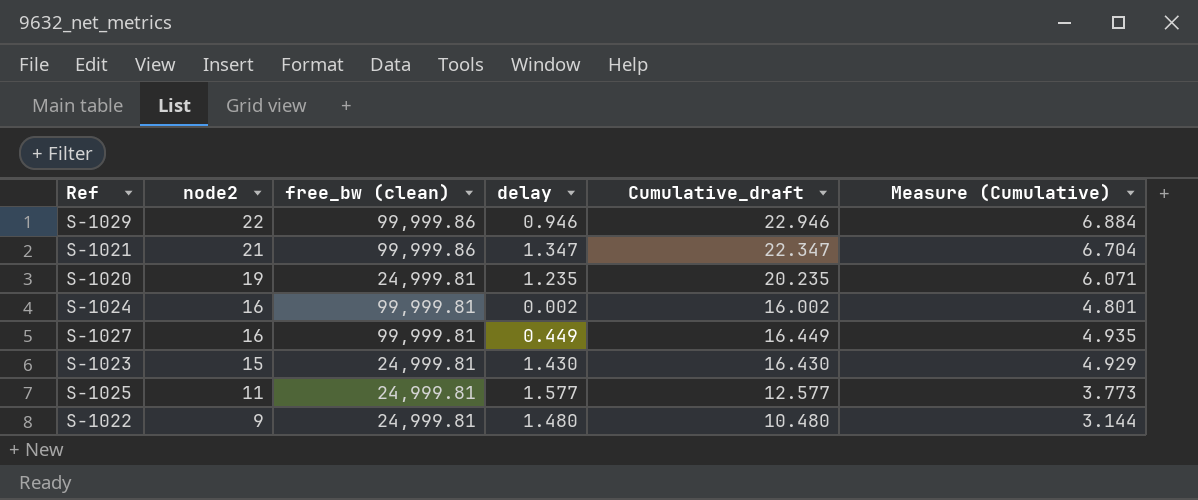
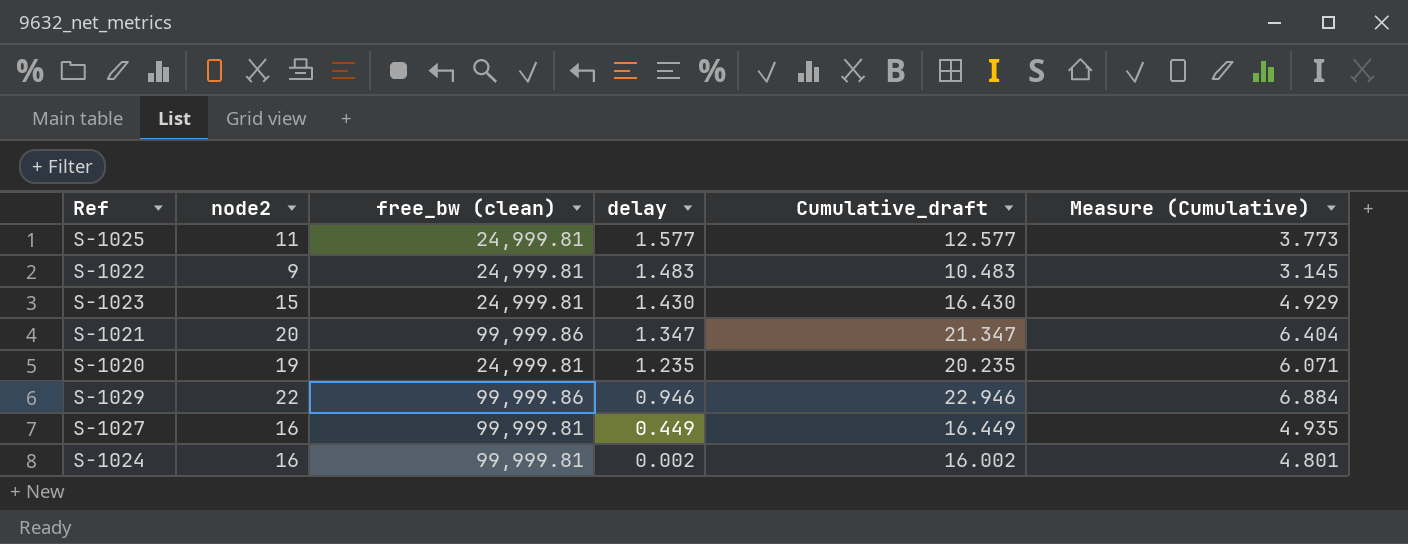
row order: node2 descending -> delay descending
S-1022 | delay: 1.480 -> 1.483
S-1022 | Cumulative_draft: 10.480 -> 10.483
S-1022 | Measure (Cumulative): 3.144 -> 3.145
S-1021 | node2: 21 -> 20
S-1021 | Cumulative_draft: 22.347 -> 21.347
S-1021 | Measure (Cumulative): 6.704 -> 6.404

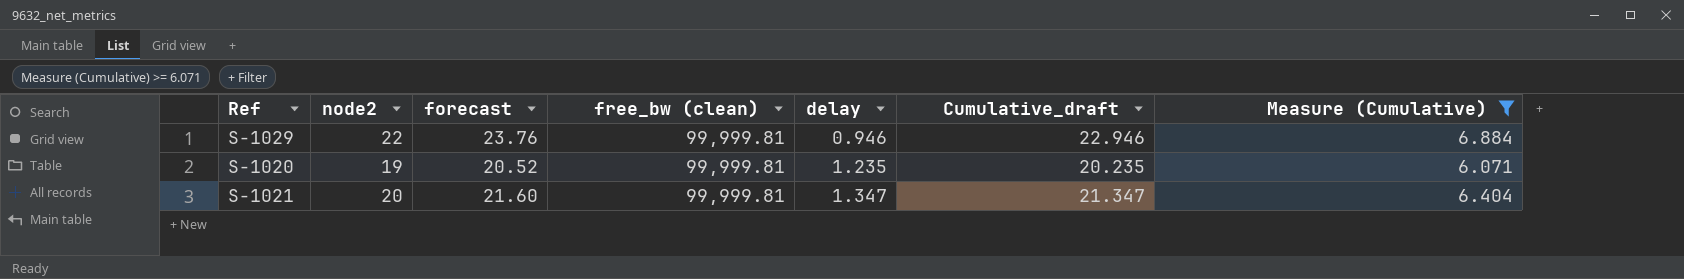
filter: none -> Measure (Cumulative) >= 6.071
row order: delay descending -> delay ascending
column forecast | formula: none -> [node2] * 1.08
S-1029 | free_bw (clean): 99,999.86 -> 99,999.81
S-1020 | free_bw (clean): 24,999.81 -> 99,999.81
S-1021 | free_bw (clean): 99,999.86 -> 99,999.81

